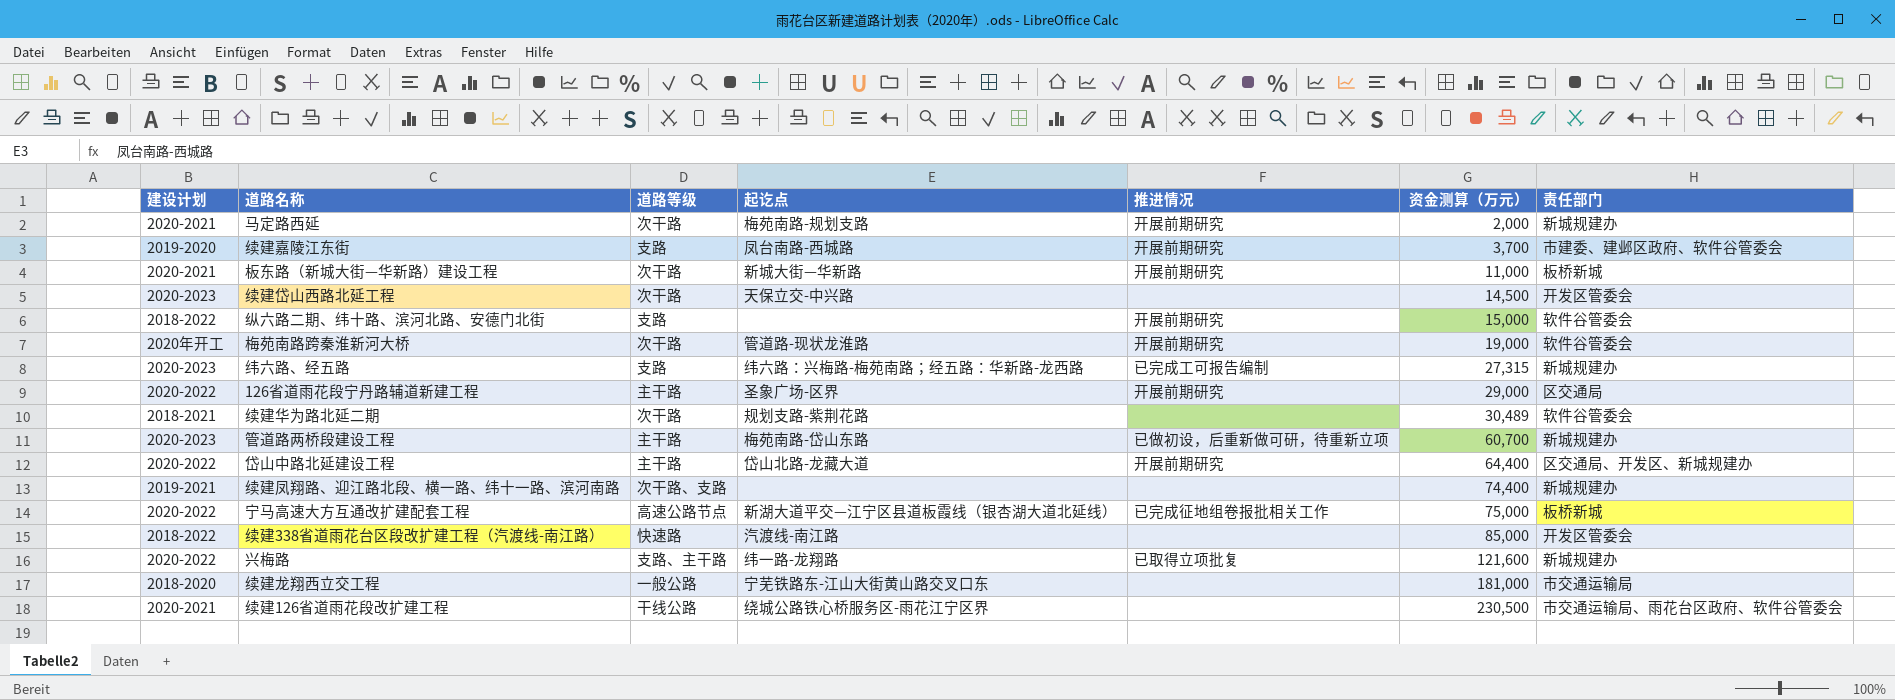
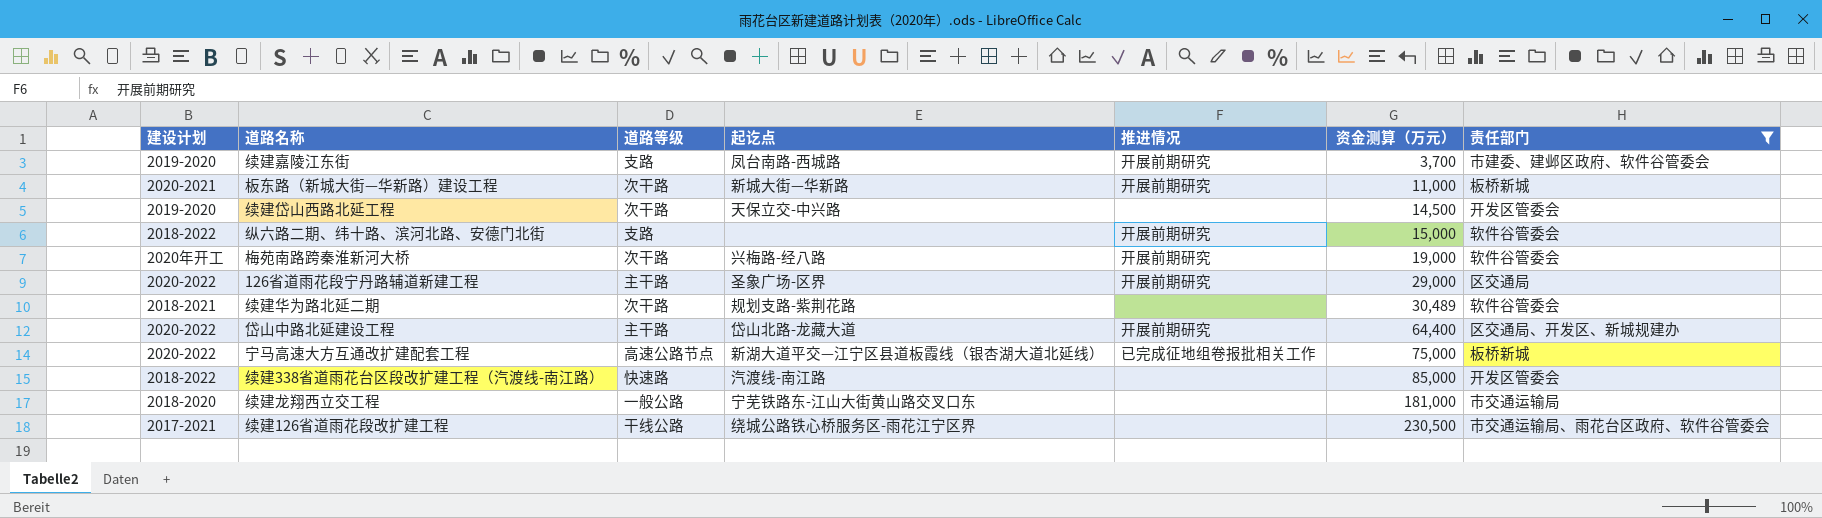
filter: none -> 责任部门 != 新城规建办
续建岱山西路北延工程 | 建设计划: 2020-2023 -> 2019-2020
梅苑南路跨秦淮新河大桥 | 起讫点: 管道路-现状龙淮路 -> 兴梅路-经八路
续建126省道雨花段改扩建工程 | 建设计划: 2020-2021 -> 2017-2021

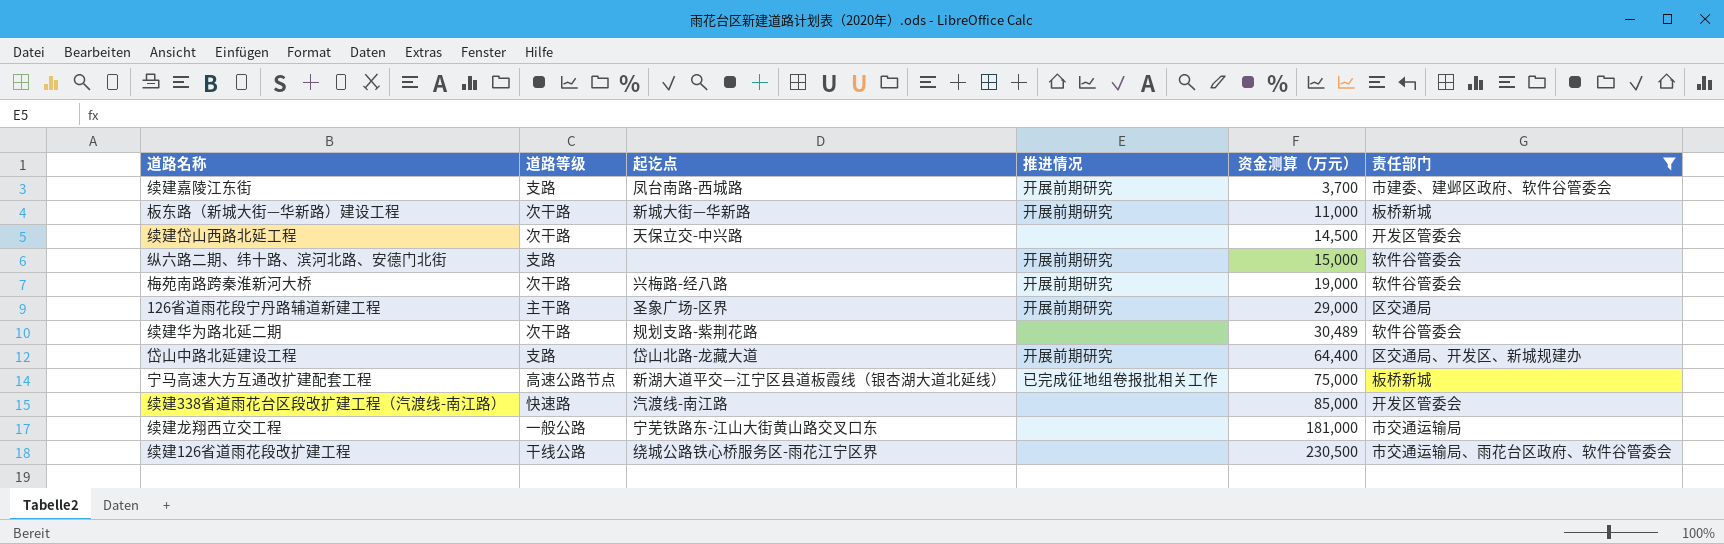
column 建设计划 | position: 1 -> none
岱山中路北延建设工程 | 道路等级: 主干路 -> 支路

